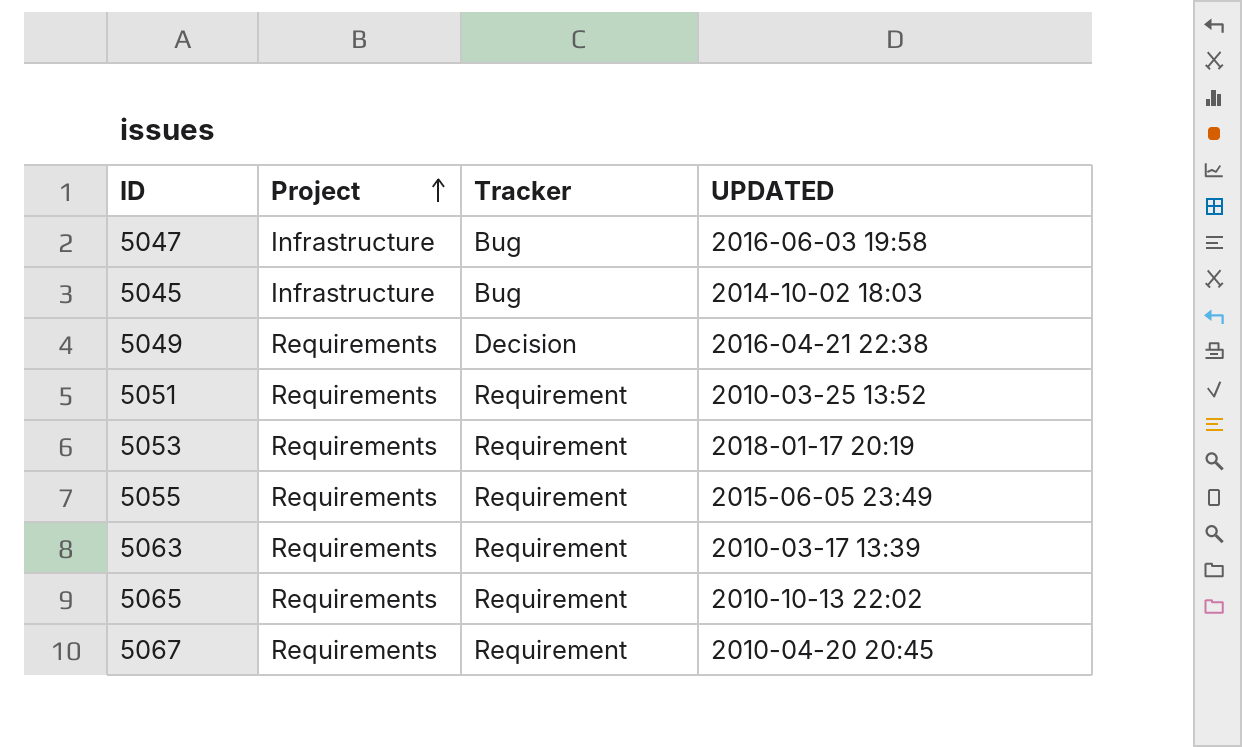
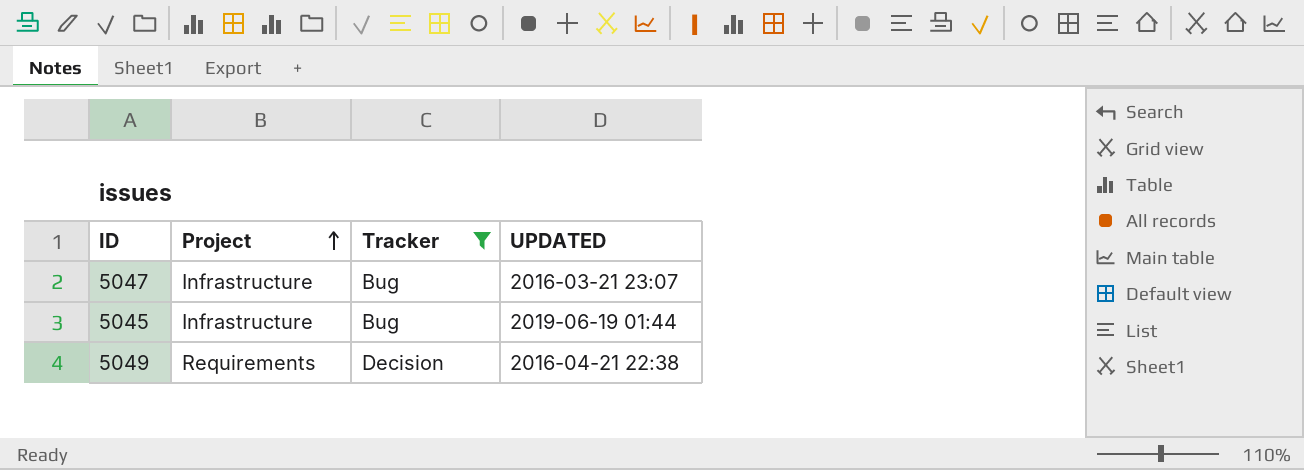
filter: none -> Tracker != Requirement
5047 | UPDATED: 2016-06-03 19:58 -> 2016-03-21 23:07
5045 | UPDATED: 2014-10-02 18:03 -> 2019-06-19 01:44

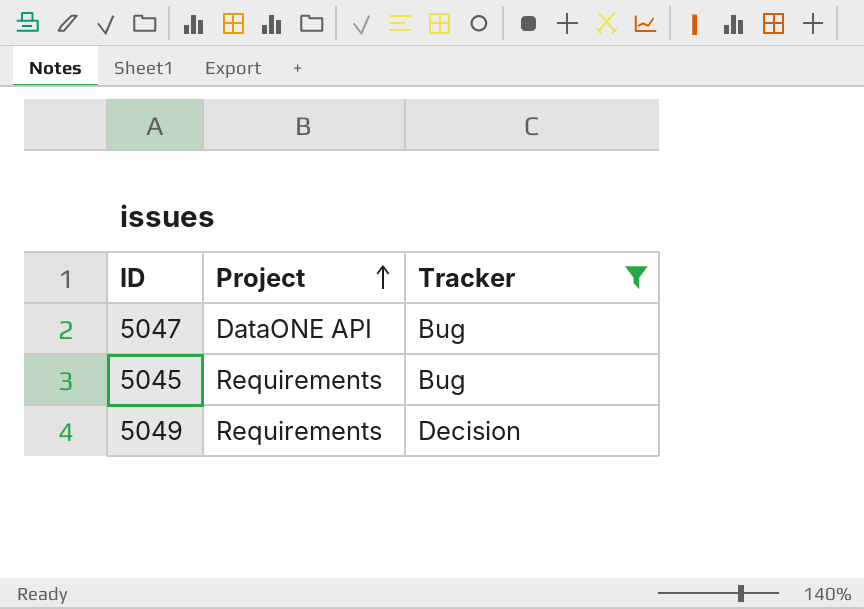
column UPDATED | position: 4 -> none
5047 | Project: Infrastructure -> DataONE API
5045 | Project: Infrastructure -> Requirements

